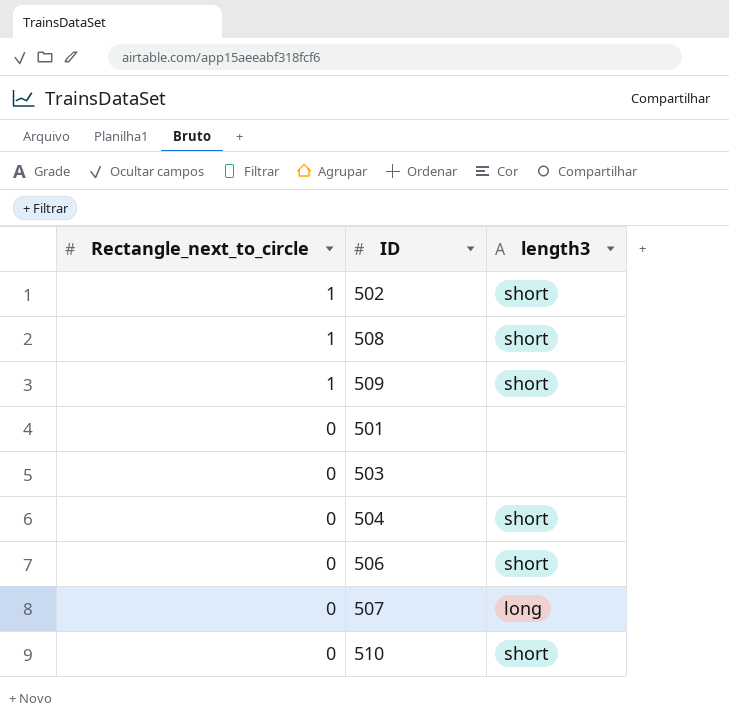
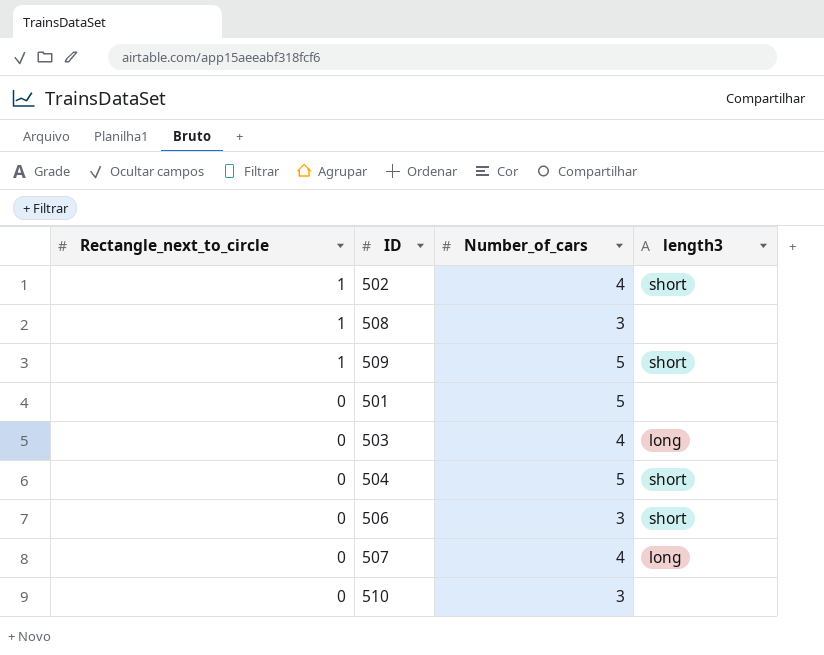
column Number_of_cars | position: none -> 3
508 | length3: short -> none
503 | length3: none -> long
510 | length3: short -> none

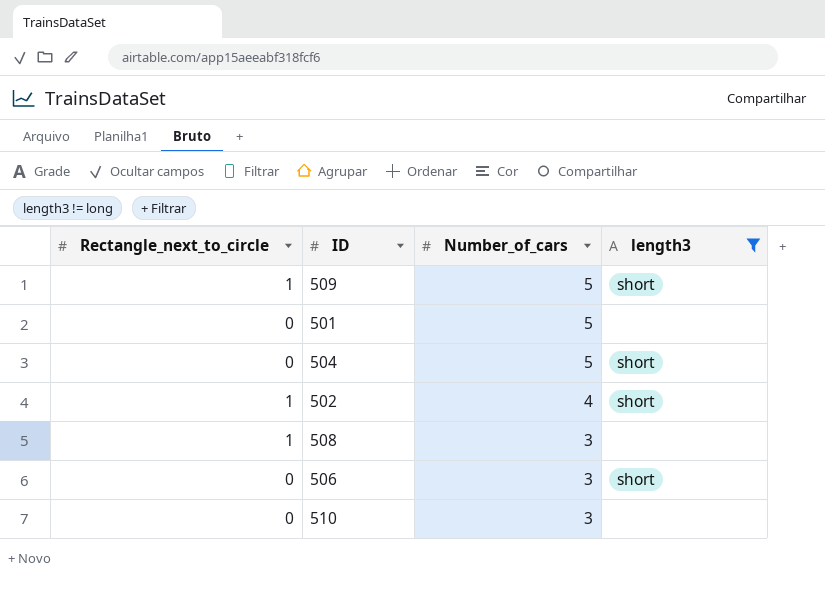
filter: none -> length3 != long
row order: Rectangle_next_to_circle descending -> Number_of_cars descending

